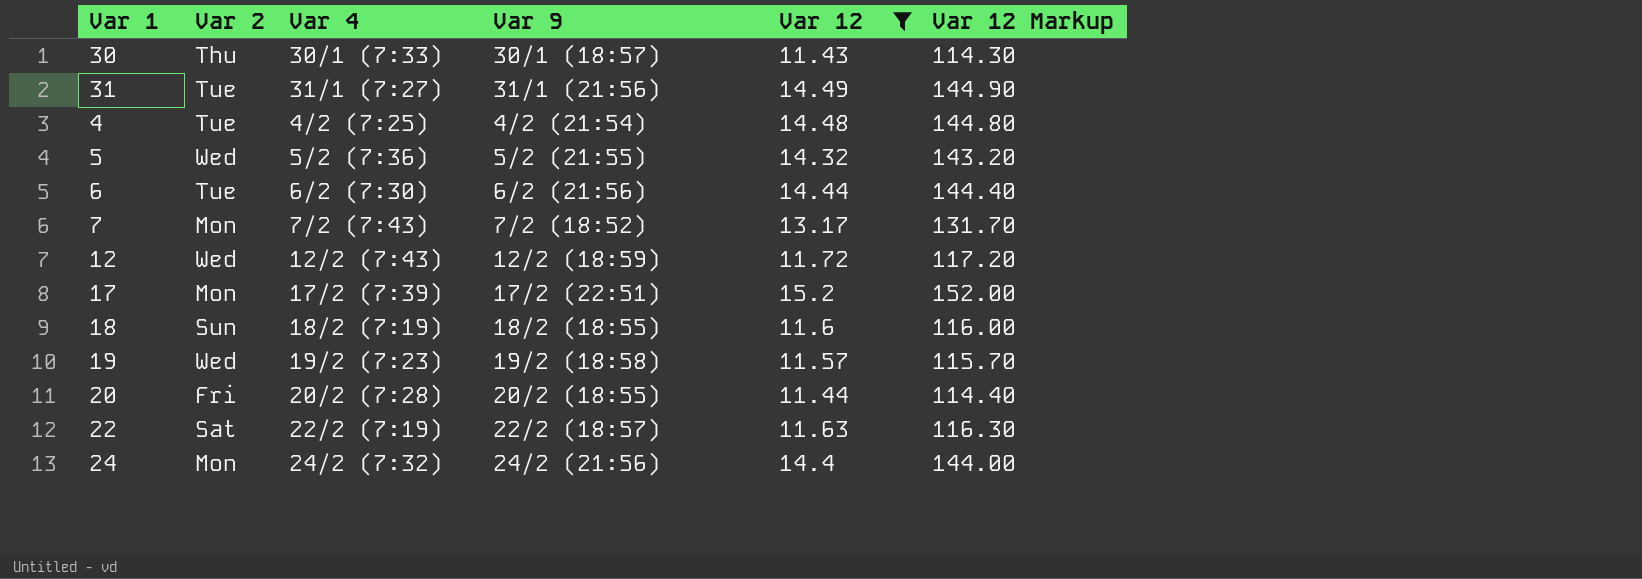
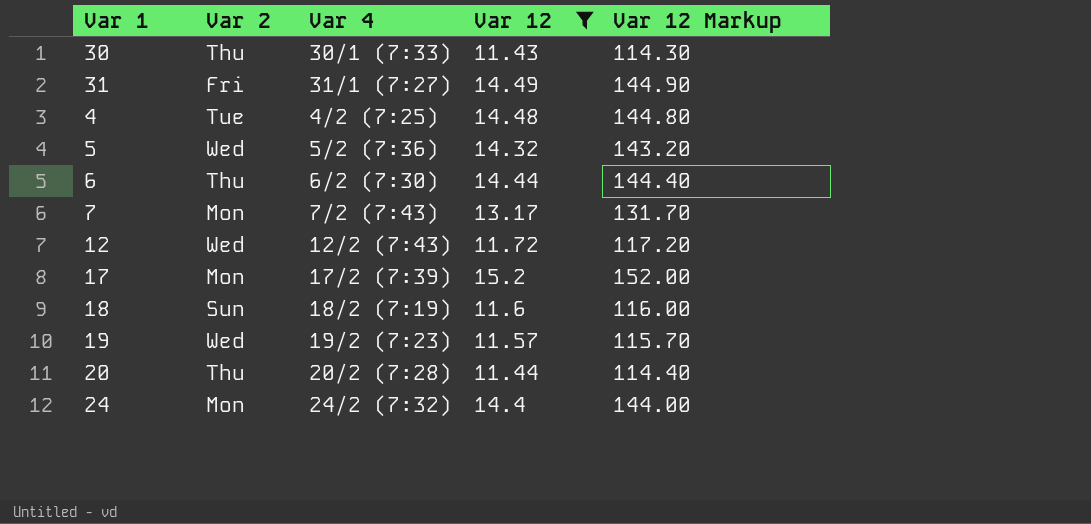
column Var 9 | position: 4 -> none
row 22: Sat | 22/2 (7:19) | 22/2 (18:57) | 11.63 | 116.30 -> none
31 | Var 2: Tue -> Fri
6 | Var 2: Tue -> Thu
20 | Var 2: Fri -> Thu

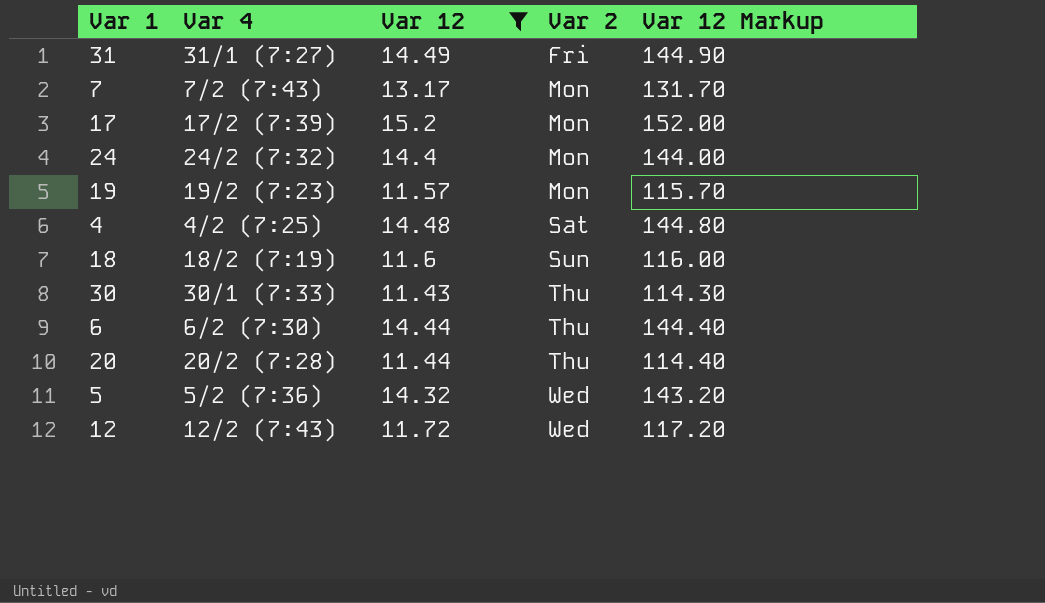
row order: none -> Var 2 ascending
column Var 2 | position: 2 -> 4
19 | Var 2: Wed -> Mon
4 | Var 2: Tue -> Sat

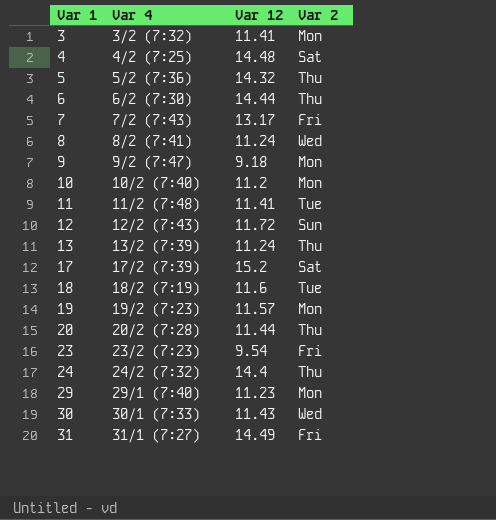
filter: Var 12 >= 11.43 -> none
row order: Var 2 ascending -> Var 1 ascending
column Var 12 Markup | formula: [Var 12] * 10 -> none
5 | Var 2: Wed -> Thu
7 | Var 2: Mon -> Fri
12 | Var 2: Wed -> Sun
17 | Var 2: Mon -> Sat
18 | Var 2: Sun -> Tue
24 | Var 2: Mon -> Thu
30 | Var 2: Thu -> Wed

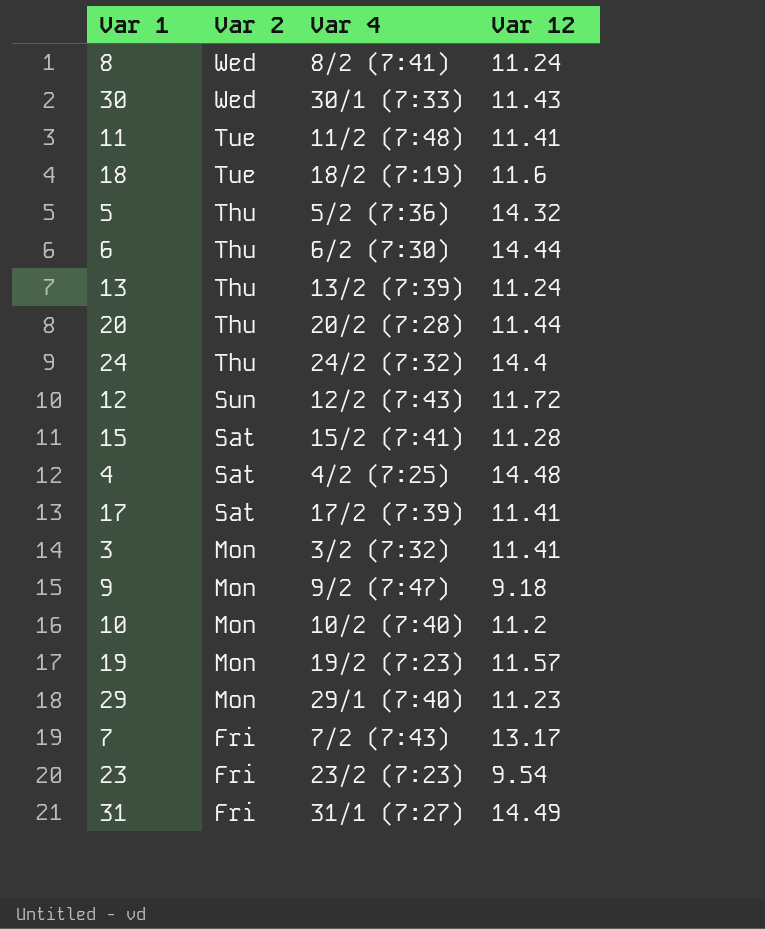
row order: Var 1 ascending -> Var 2 descending
column Var 2 | position: 4 -> 2
row 15: none -> Sat | 15/2 (7:41) | 11.28
17 | Var 12: 15.2 -> 11.41

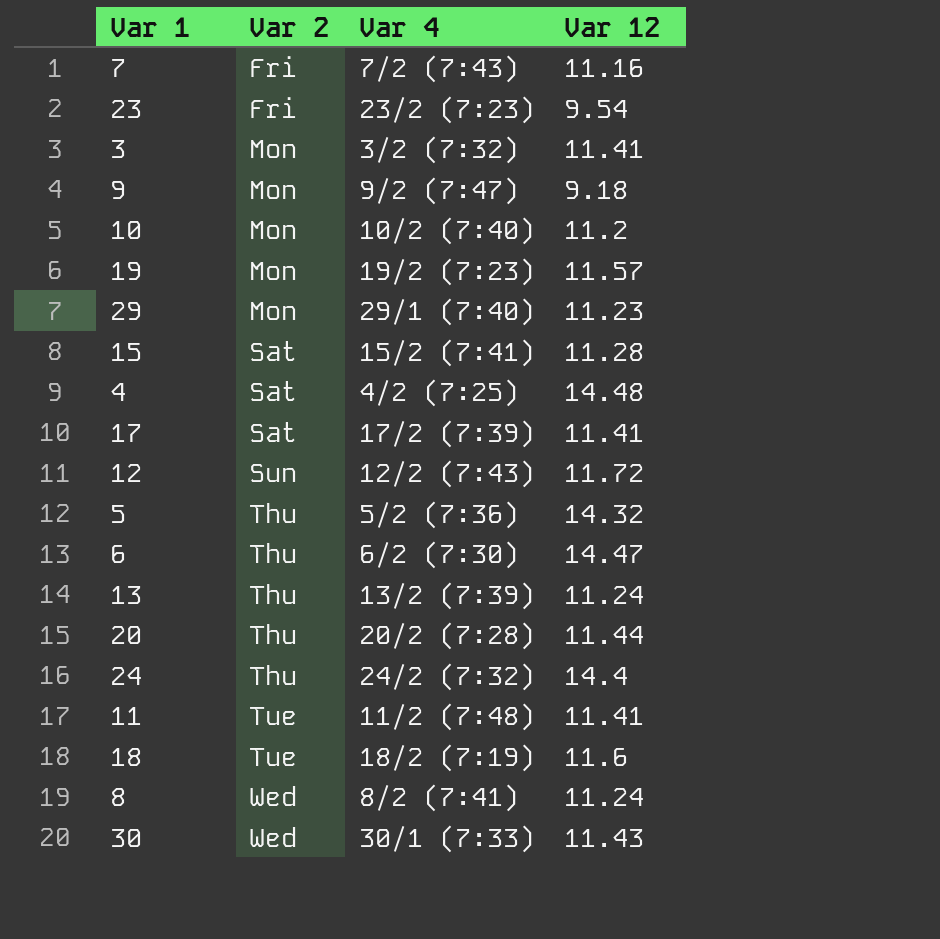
row order: Var 2 descending -> Var 2 ascending
row 31: Fri | 31/1 (7:27) | 14.49 -> none
7 | Var 12: 13.17 -> 11.16
6 | Var 12: 14.44 -> 14.47

